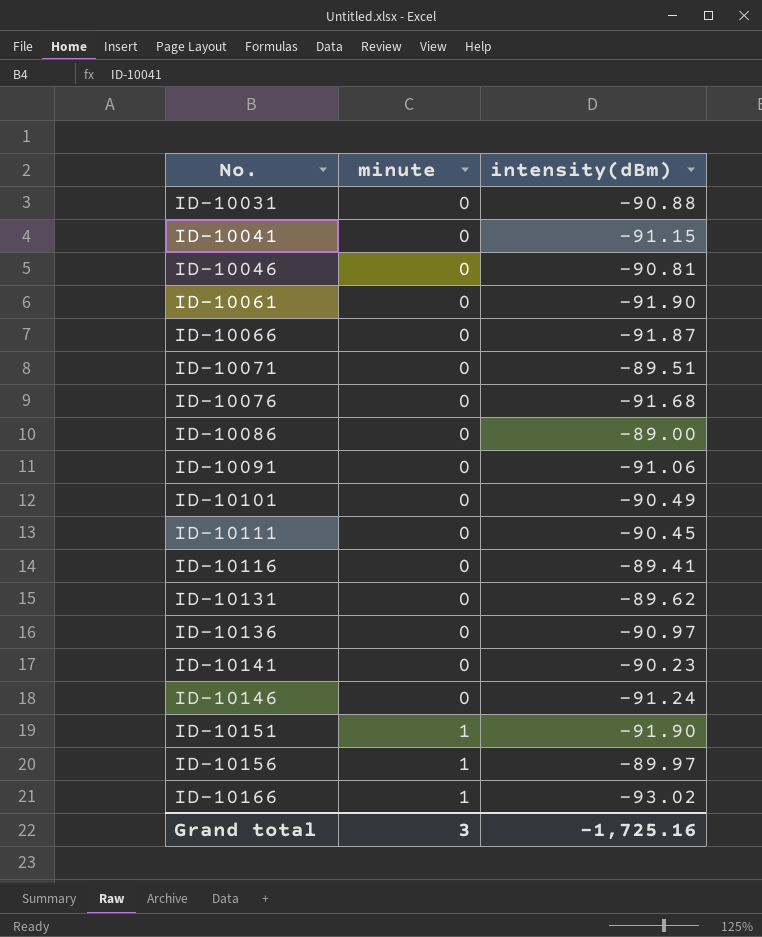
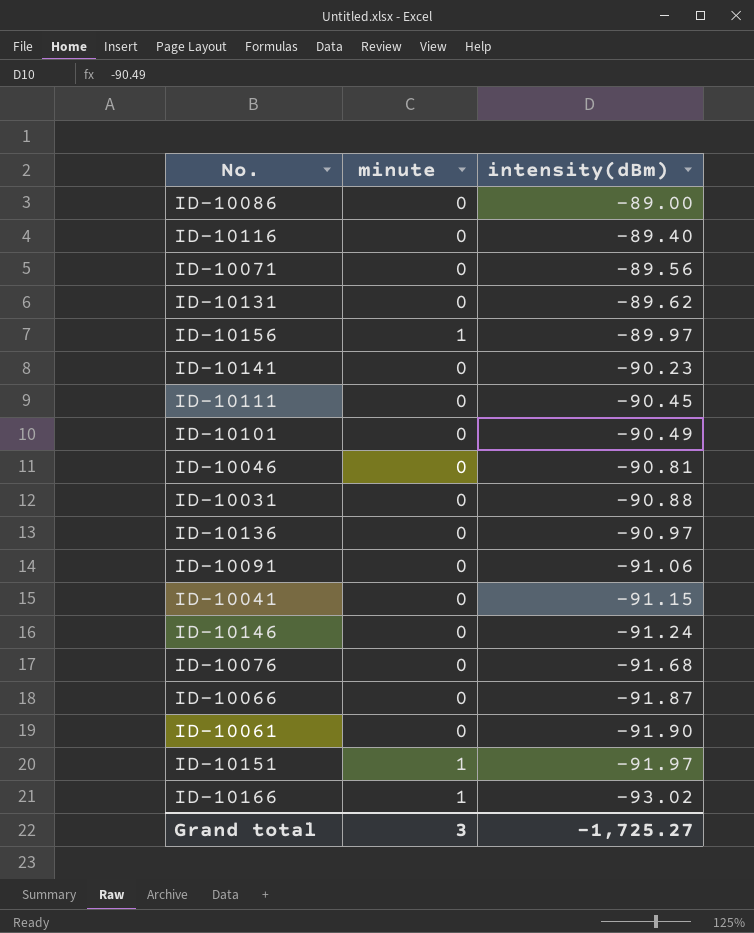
row order: No. ascending -> intensity(dBm) descending
ID-10116 | intensity(dBm): -89.41 -> -89.40
ID-10071 | intensity(dBm): -89.51 -> -89.56
ID-10151 | intensity(dBm): -91.90 -> -91.97
Grand total | intensity(dBm): -1,725.16 -> -1,725.27

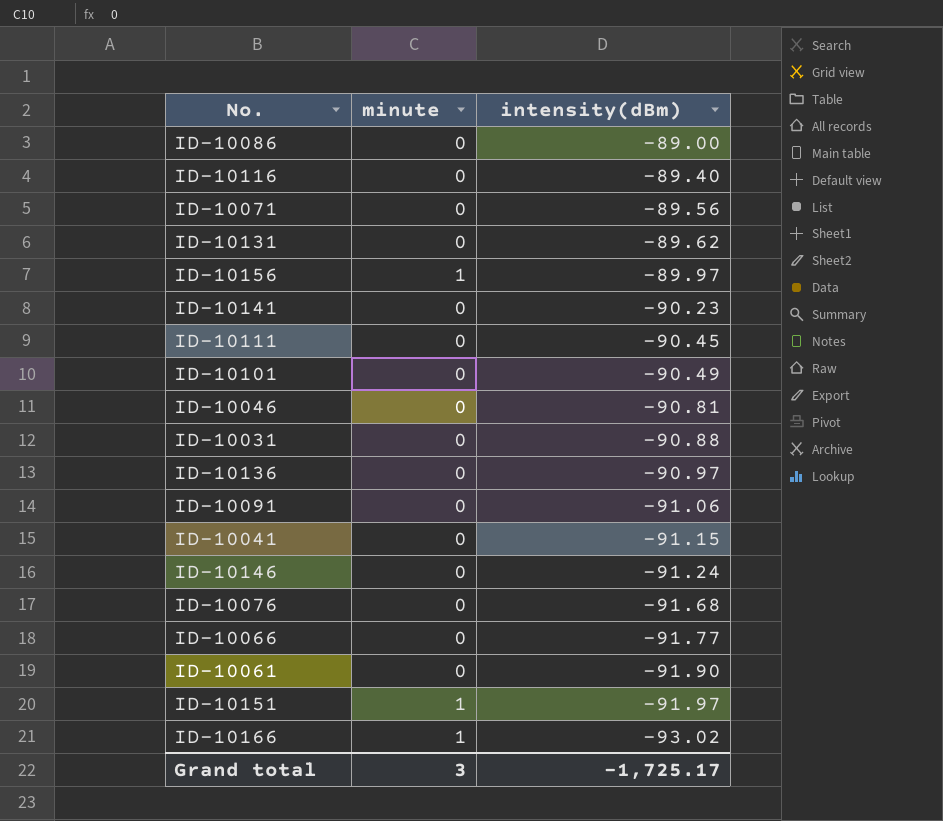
ID-10066 | intensity(dBm): -91.87 -> -91.77
Grand total | intensity(dBm): -1,725.27 -> -1,725.17

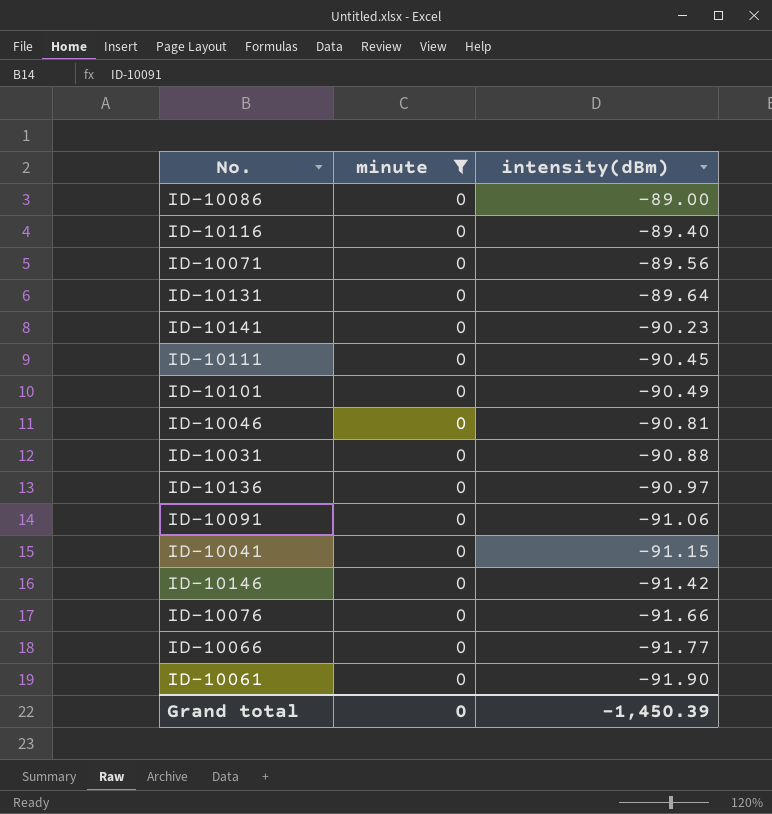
filter: none -> minute = 0
ID-10131 | intensity(dBm): -89.62 -> -89.64
ID-10146 | intensity(dBm): -91.24 -> -91.42
ID-10076 | intensity(dBm): -91.68 -> -91.66
Grand total | minute: 3 -> 0
Grand total | intensity(dBm): -1,725.17 -> -1,450.39

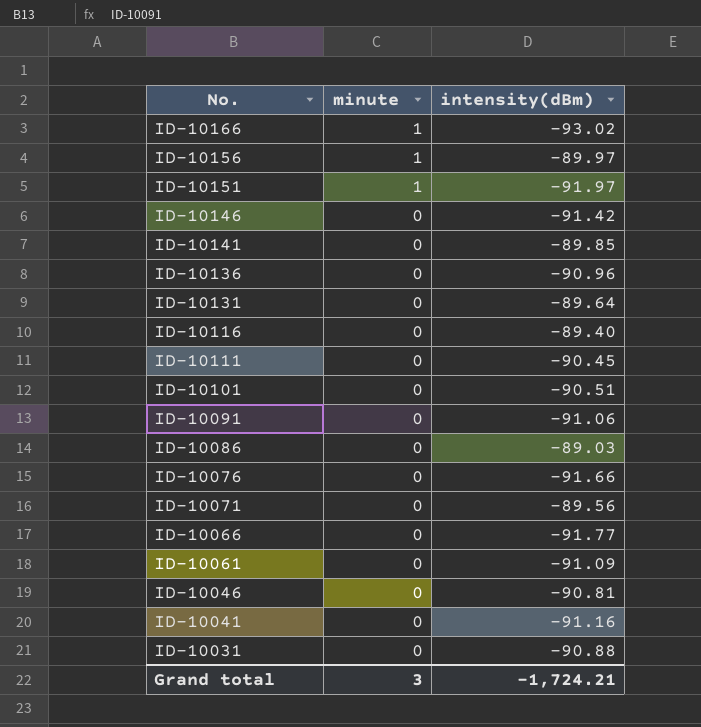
filter: minute = 0 -> none
row order: intensity(dBm) descending -> No. descending
ID-10141 | intensity(dBm): -90.23 -> -89.85
ID-10136 | intensity(dBm): -90.97 -> -90.96
ID-10101 | intensity(dBm): -90.49 -> -90.51
ID-10086 | intensity(dBm): -89.00 -> -89.03
ID-10061 | intensity(dBm): -91.90 -> -91.09
ID-10041 | intensity(dBm): -91.15 -> -91.16
Grand total | minute: 0 -> 3
Grand total | intensity(dBm): -1,450.39 -> -1,724.21

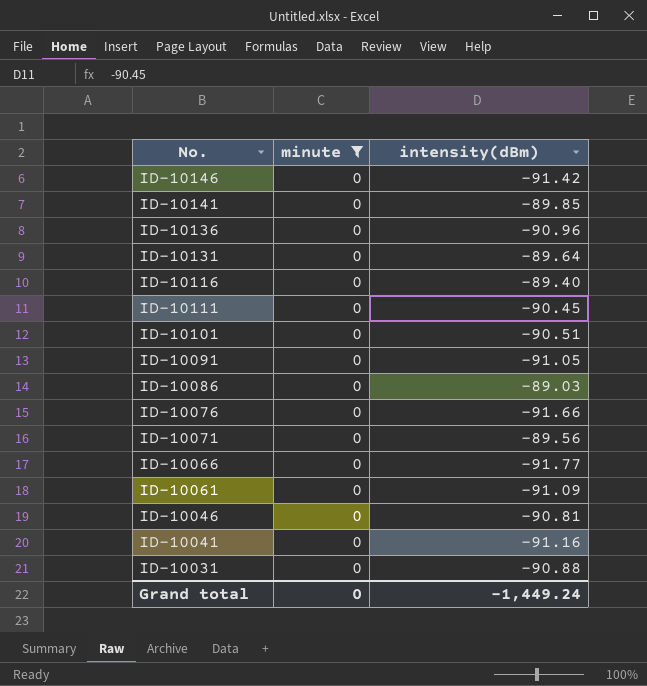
filter: none -> minute = 0
ID-10091 | intensity(dBm): -91.06 -> -91.05
Grand total | minute: 3 -> 0
Grand total | intensity(dBm): -1,724.21 -> -1,449.24

